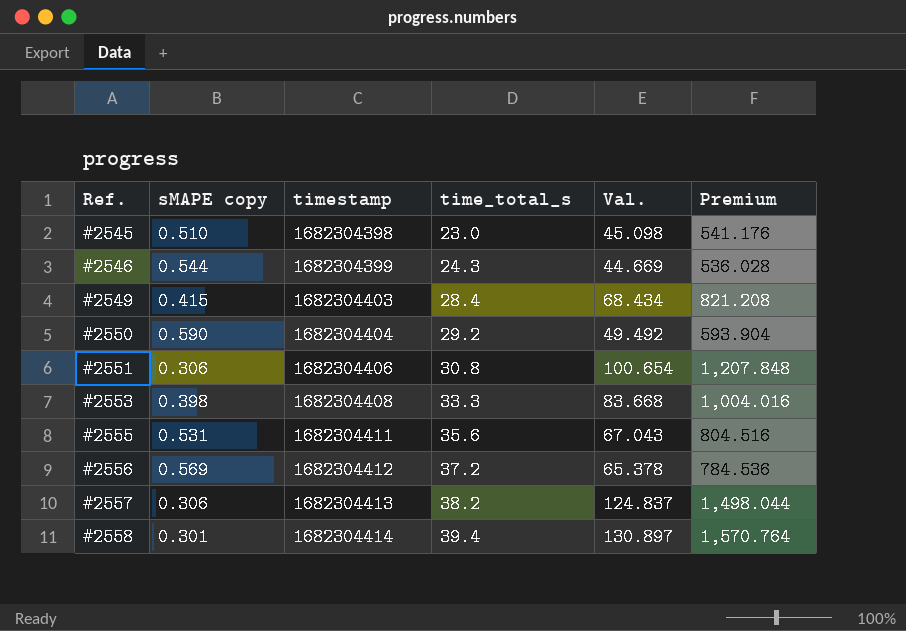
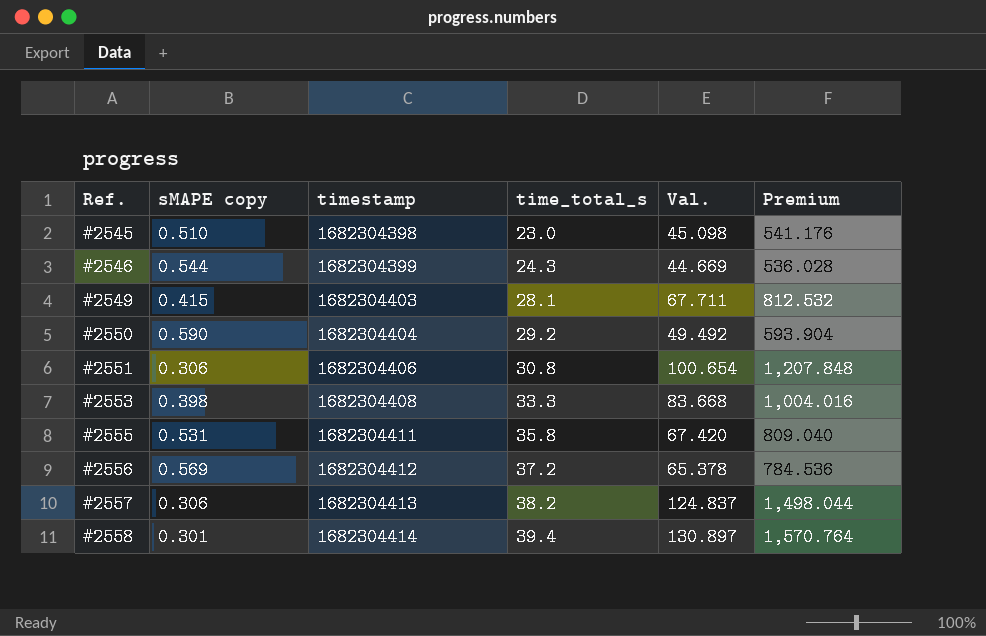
#2549 | time_total_s: 28.4 -> 28.1
#2549 | Val.: 68.434 -> 67.711
#2549 | Premium: 821.208 -> 812.532
#2555 | time_total_s: 35.6 -> 35.8
#2555 | Val.: 67.043 -> 67.420
#2555 | Premium: 804.516 -> 809.040

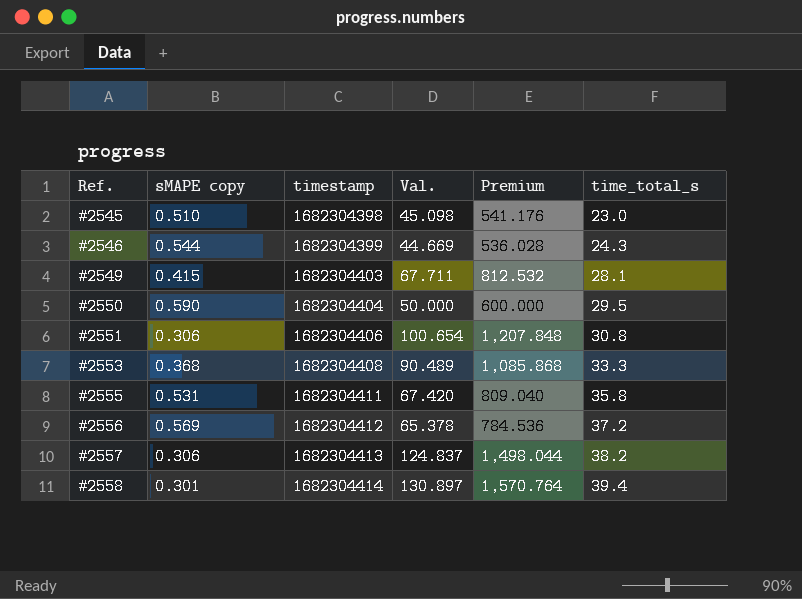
column time_total_s | position: 4 -> 6
#2550 | Val.: 49.492 -> 50.000
#2550 | Premium: 593.904 -> 600.000
#2550 | time_total_s: 29.2 -> 29.5
#2553 | sMAPE copy: 0.398 -> 0.368
#2553 | Val.: 83.668 -> 90.489
#2553 | Premium: 1,004.016 -> 1,085.868

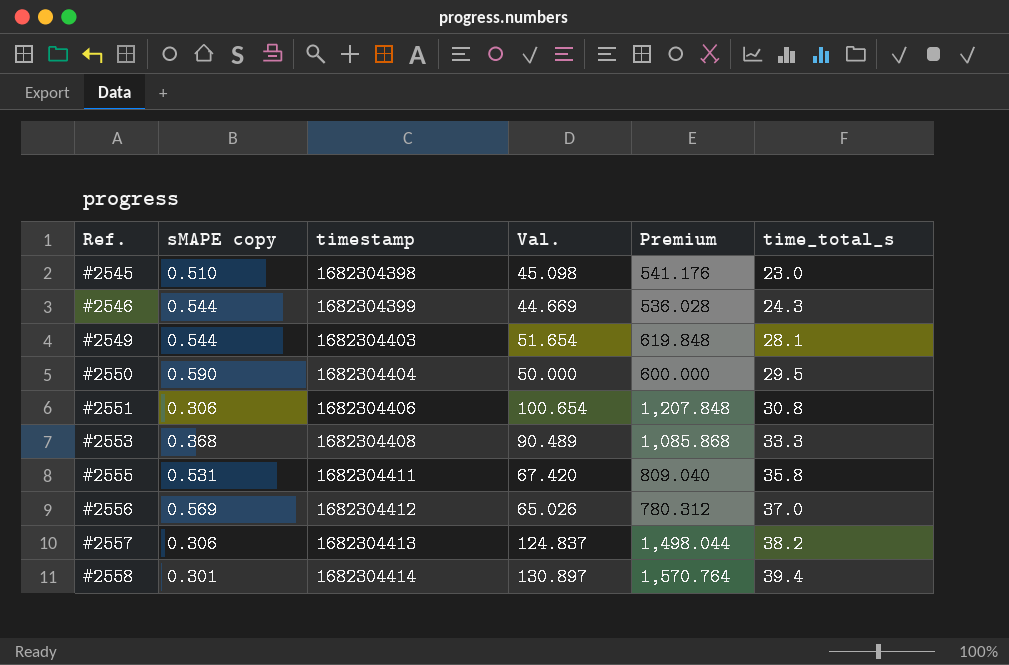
#2549 | sMAPE copy: 0.415 -> 0.544
#2549 | Val.: 67.711 -> 51.654
#2549 | Premium: 812.532 -> 619.848
#2556 | Val.: 65.378 -> 65.026
#2556 | Premium: 784.536 -> 780.312
#2556 | time_total_s: 37.2 -> 37.0

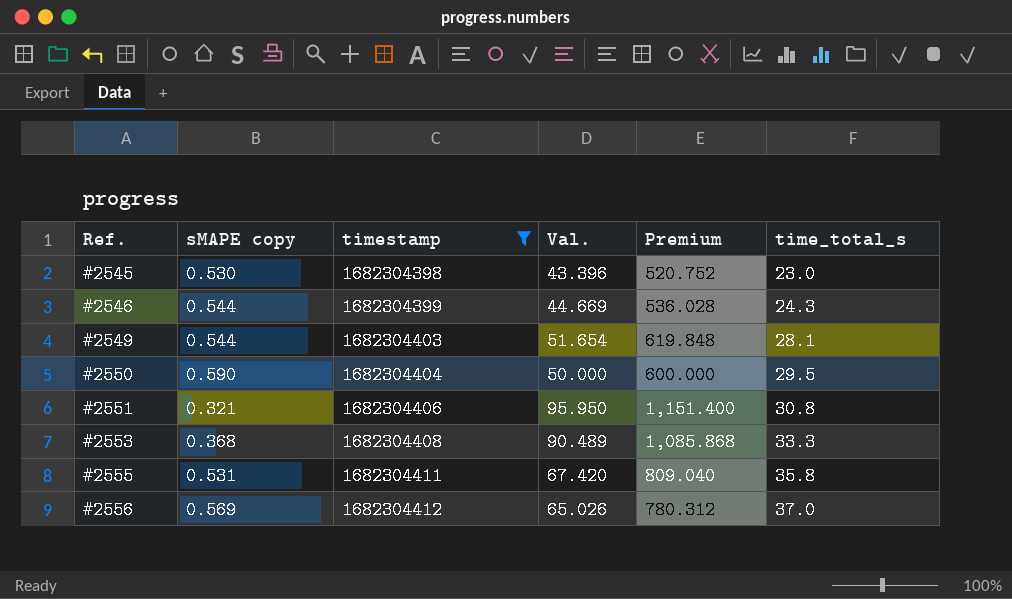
filter: none -> timestamp <= 1682304412
#2545 | sMAPE copy: 0.510 -> 0.530
#2545 | Val.: 45.098 -> 43.396
#2545 | Premium: 541.176 -> 520.752
#2551 | sMAPE copy: 0.306 -> 0.321
#2551 | Val.: 100.654 -> 95.950
#2551 | Premium: 1,207.848 -> 1,151.400

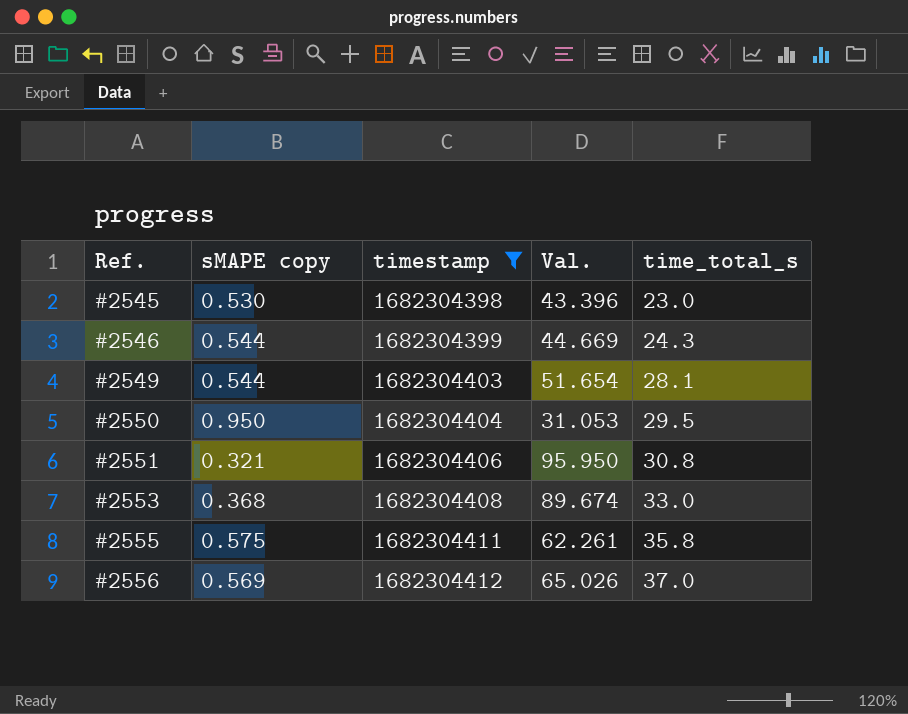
column Premium | formula: [Val.] * 12 -> none
#2550 | sMAPE copy: 0.590 -> 0.950
#2550 | Val.: 50.000 -> 31.053
#2553 | Val.: 90.489 -> 89.674
#2553 | time_total_s: 33.3 -> 33.0
#2555 | sMAPE copy: 0.531 -> 0.575
#2555 | Val.: 67.420 -> 62.261

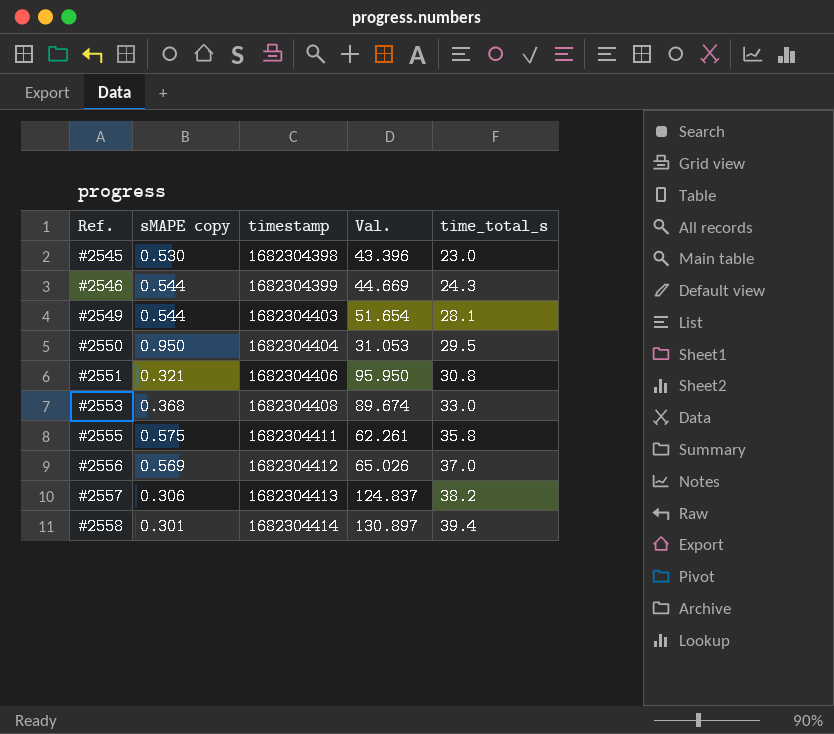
filter: timestamp <= 1682304412 -> none

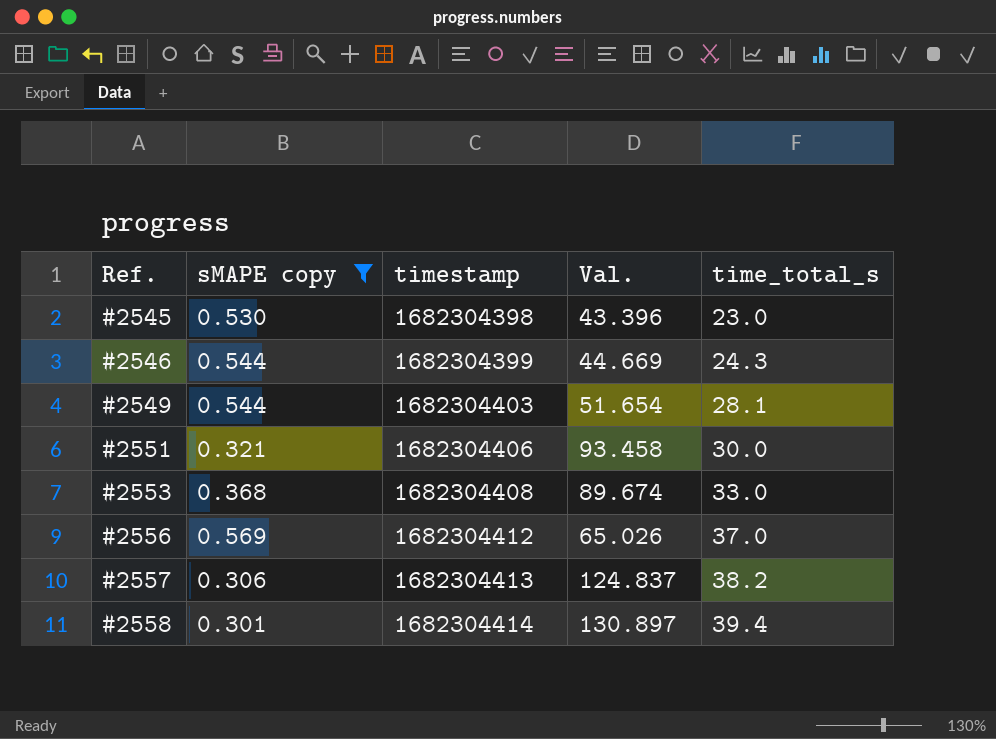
filter: none -> sMAPE copy <= 0.569
#2551 | Val.: 95.950 -> 93.458
#2551 | time_total_s: 30.8 -> 30.0

